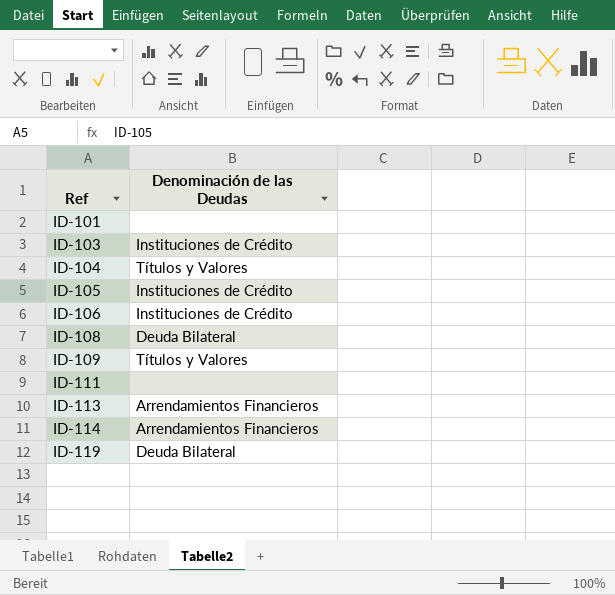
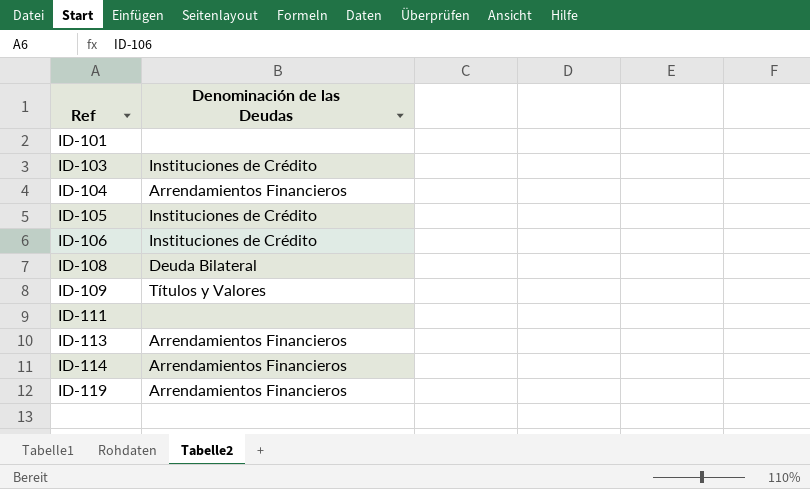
ID-104 | Denominación de las Deudas: Títulos y Valores -> Arrendamientos Financieros
ID-119 | Denominación de las Deudas: Deuda Bilateral -> Arrendamientos Financieros

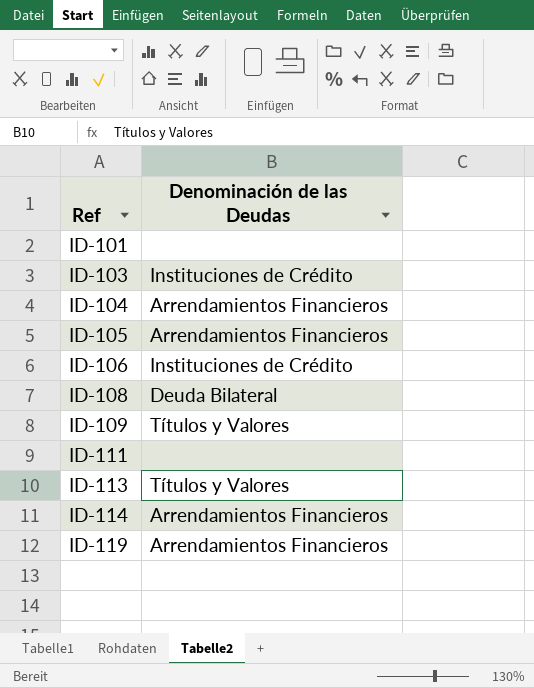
ID-105 | Denominación de las Deudas: Instituciones de Crédito -> Arrendamientos Financieros
ID-113 | Denominación de las Deudas: Arrendamientos Financieros -> Títulos y Valores

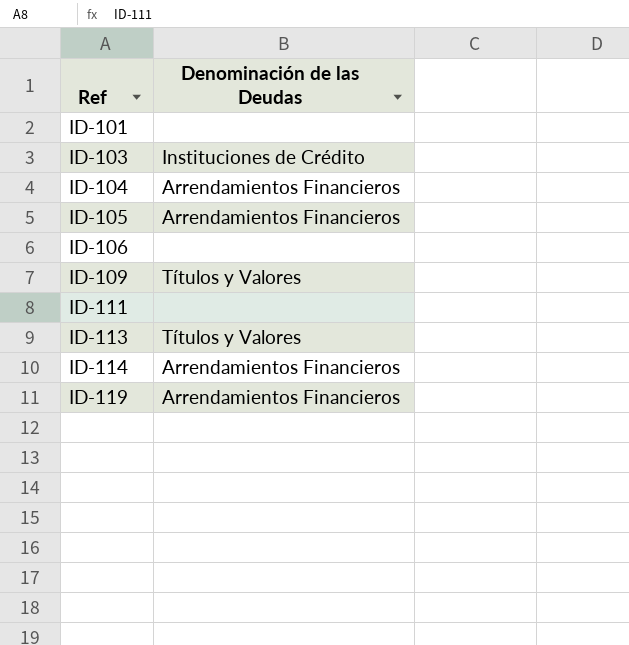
row ID-108: Deuda Bilateral -> none
ID-106 | Denominación de las Deudas: Instituciones de Crédito -> none

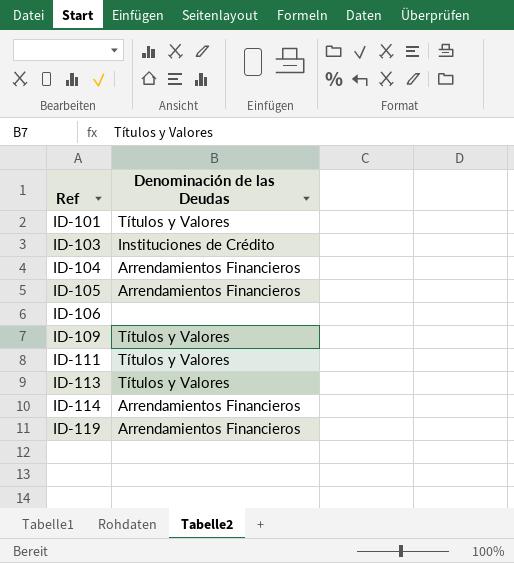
ID-101 | Denominación de las Deudas: none -> Títulos y Valores
ID-111 | Denominación de las Deudas: none -> Títulos y Valores

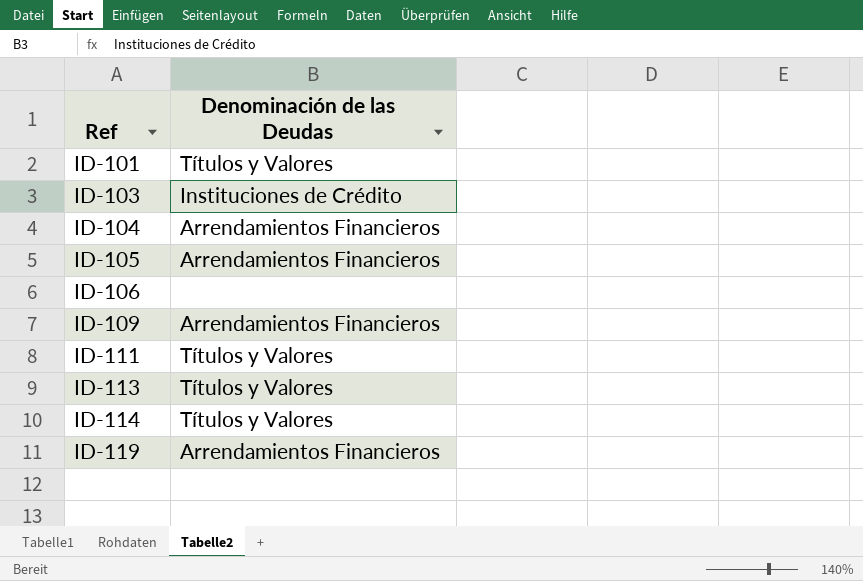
ID-109 | Denominación de las Deudas: Títulos y Valores -> Arrendamientos Financieros
ID-114 | Denominación de las Deudas: Arrendamientos Financieros -> Títulos y Valores

